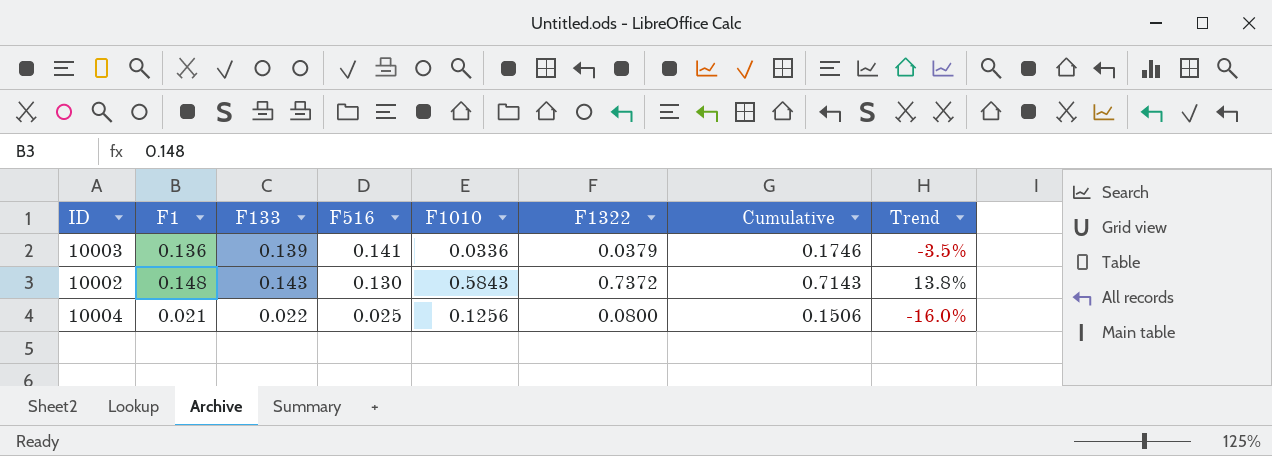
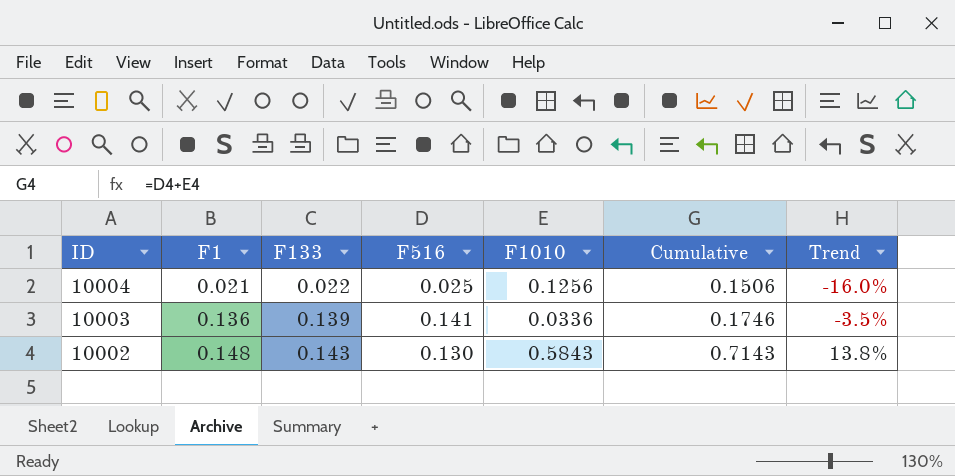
row order: F516 descending -> ID descending
column F1322 | position: 6 -> none

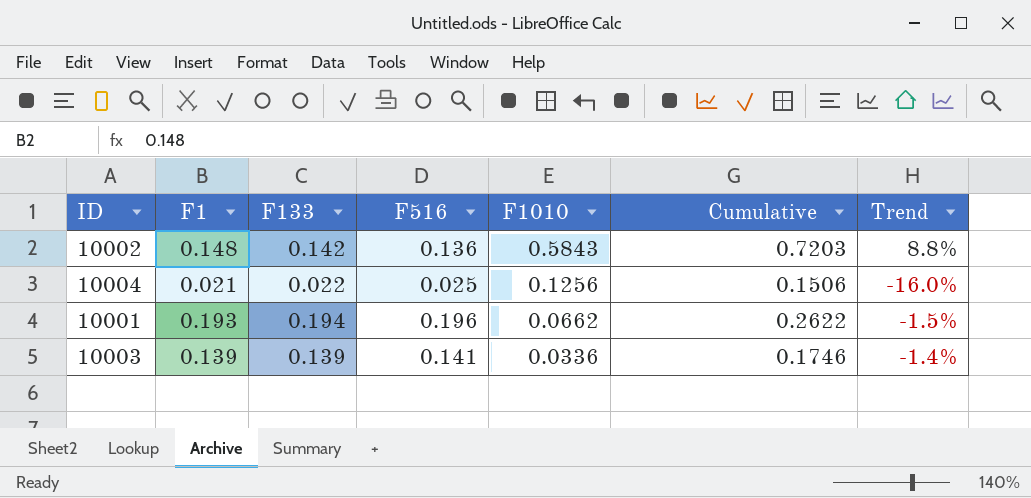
row order: ID descending -> F1010 descending
10002 | F133: 0.143 -> 0.142
10002 | F516: 0.130 -> 0.136
10002 | Cumulative: 0.7143 -> 0.7203
10002 | Trend: 13.8% -> 8.8%
row 10001: none -> 0.193 | 0.194 | 0.196 | 0.0662 | 0.2622 | -1.5%
10003 | F1: 0.136 -> 0.139
10003 | Trend: -3.5% -> -1.4%

